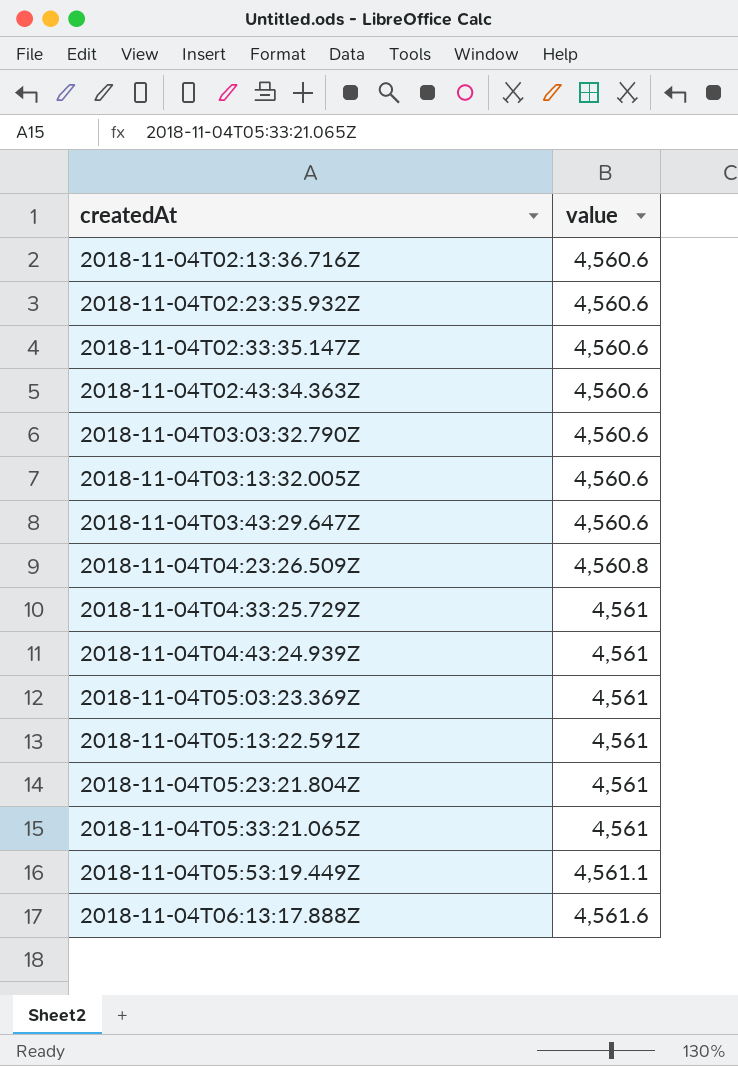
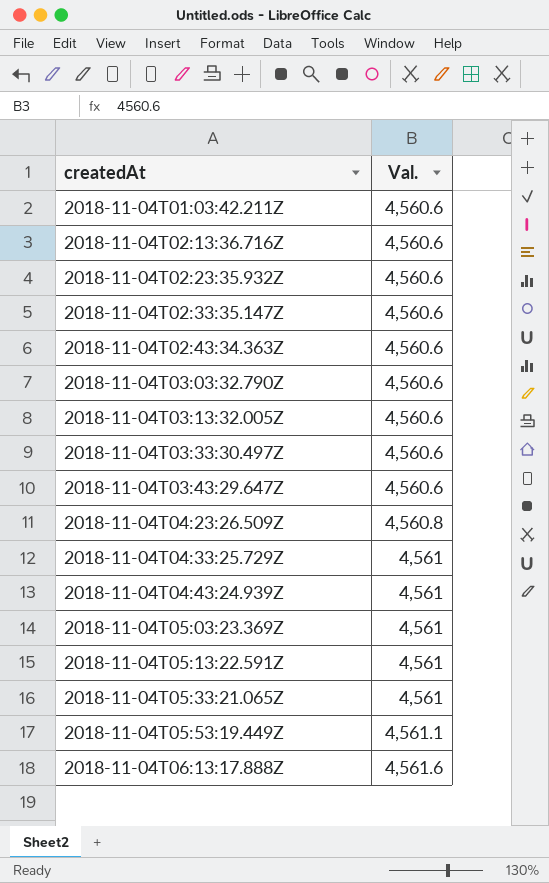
column name: value -> Val.
row 2018-11-04T05:23:21.804Z: 4,561 -> none
row 2018-11-04T01:03:42.211Z: none -> 4,560.6
row 2018-11-04T03:33:30.497Z: none -> 4,560.6

